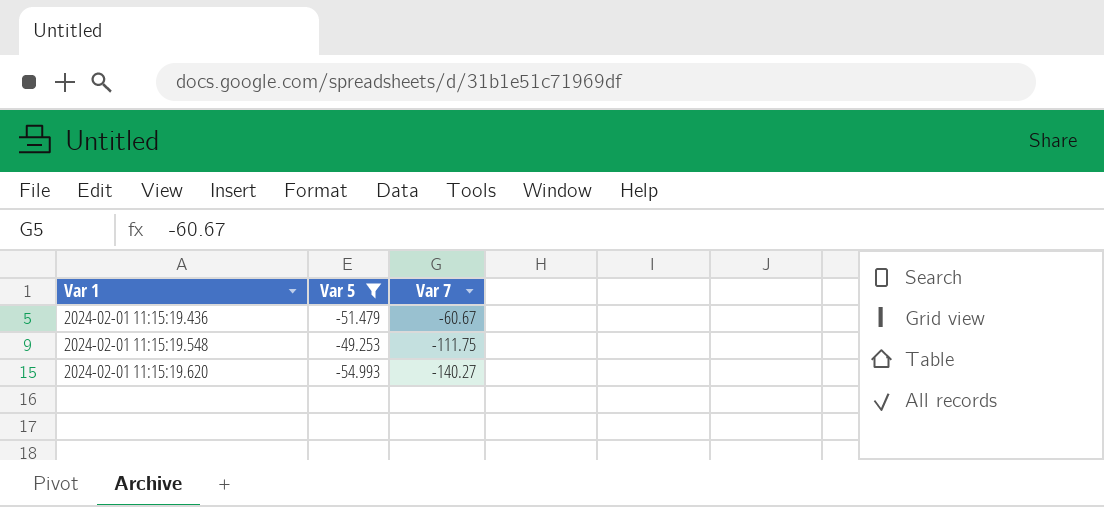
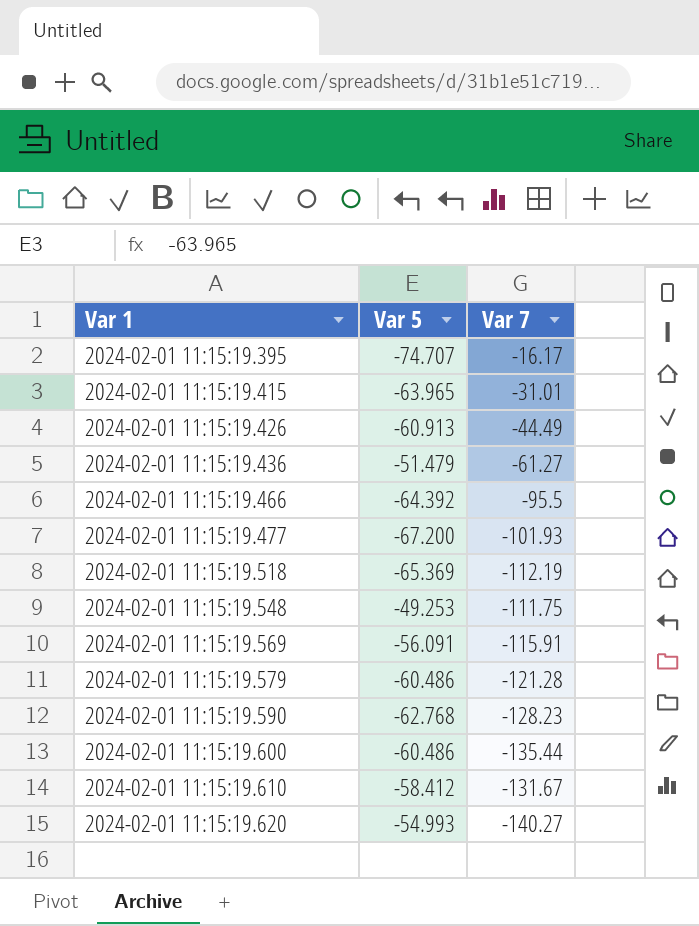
filter: Var 5 >= -54.993 -> none
2024-02-01 11:15:19.436 | Var 7: -60.67 -> -61.27

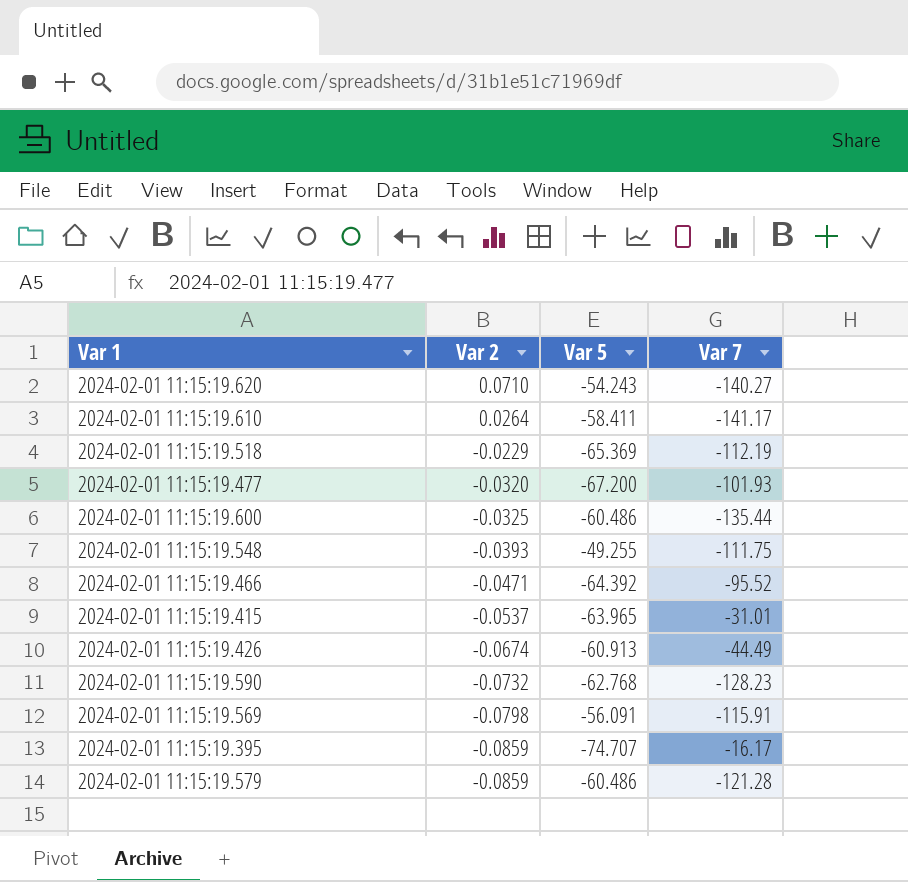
row order: Var 1 ascending -> Var 2 descending
column Var 2 | position: none -> 2
row 2024-02-01 11:15:19.436: -51.479 | -61.27 -> none
2024-02-01 11:15:19.620 | Var 5: -54.993 -> -54.243
2024-02-01 11:15:19.610 | Var 5: -58.412 -> -58.411
2024-02-01 11:15:19.610 | Var 7: -131.67 -> -141.17
2024-02-01 11:15:19.548 | Var 5: -49.253 -> -49.255
2024-02-01 11:15:19.466 | Var 7: -95.5 -> -95.52

